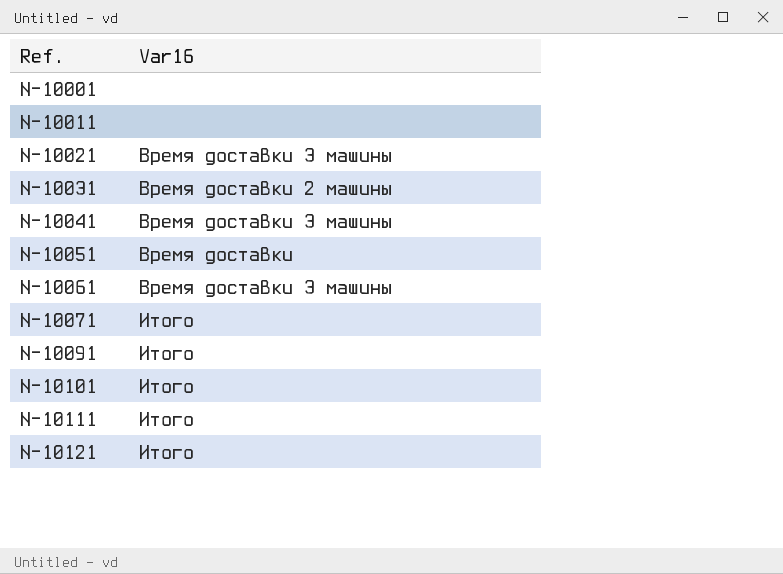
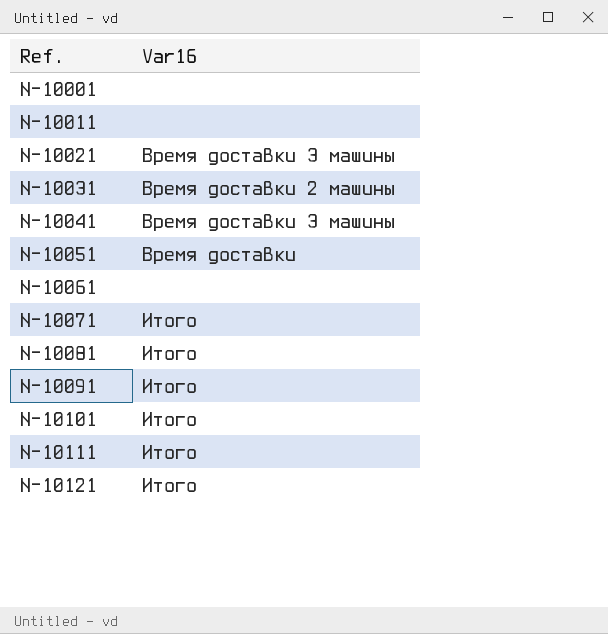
N-10061 | Var16: Время доставки 3 машины -> none
row N-10081: none -> Итого

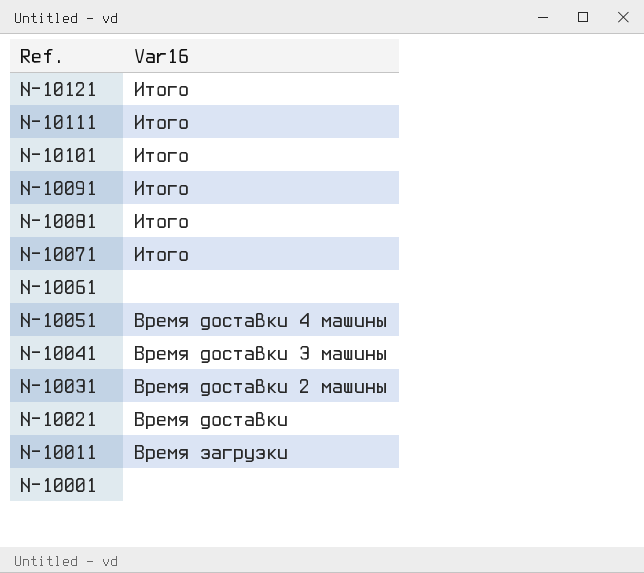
row order: Ref. ascending -> Ref. descending
N-10051 | Var16: Время доставки -> Время доставки 4 машины
N-10021 | Var16: Время доставки 3 машины -> Время доставки
N-10011 | Var16: none -> Время загрузки

